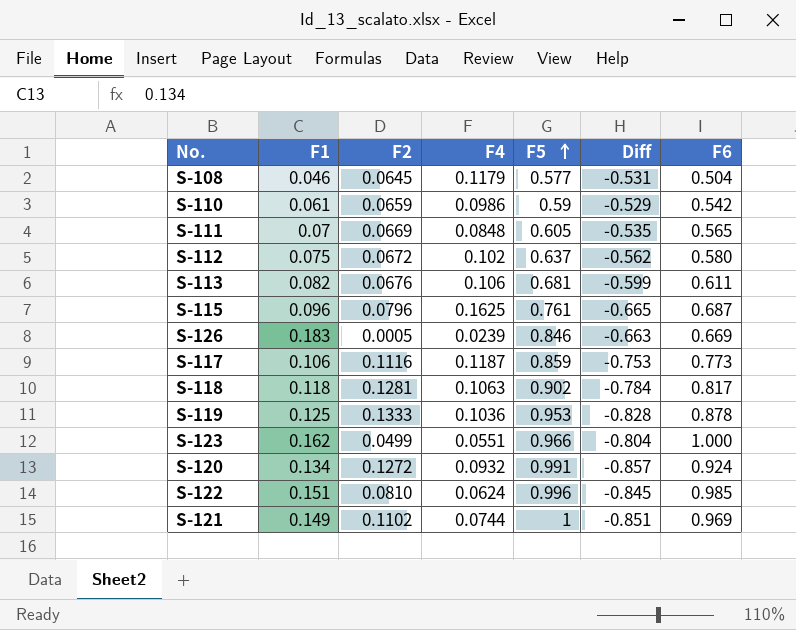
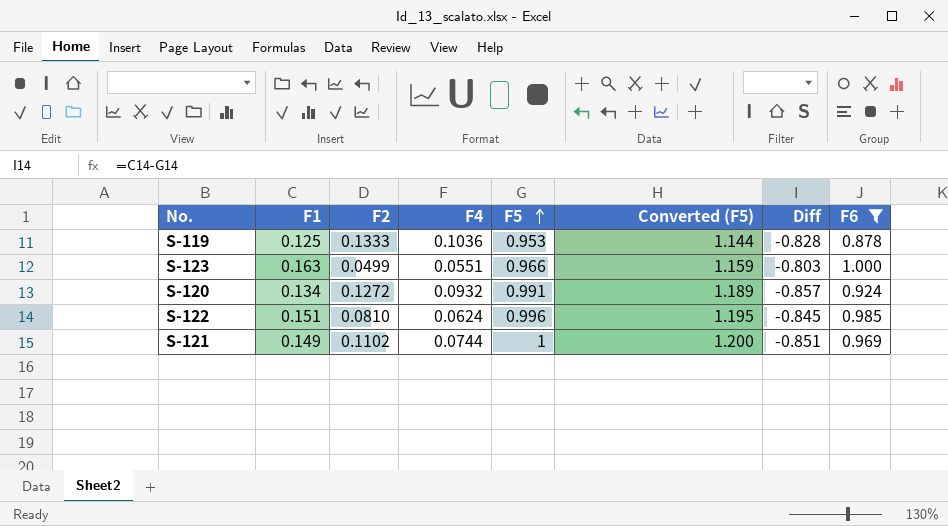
filter: none -> F6 >= 0.878
column Converted (F5) | formula: none -> [F5] * 1.2
S-123 | F1: 0.162 -> 0.163
S-123 | Diff: -0.804 -> -0.803

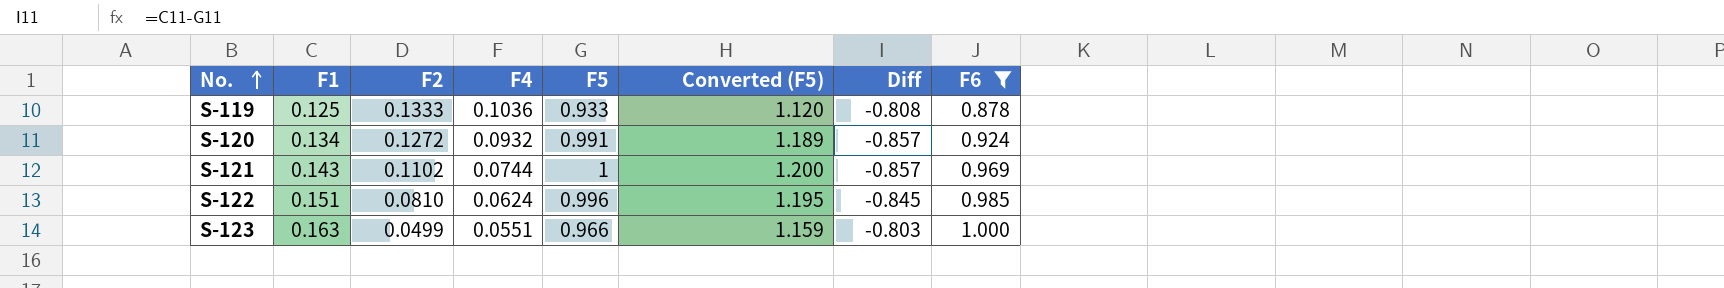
row order: F5 ascending -> No. ascending
S-119 | F5: 0.953 -> 0.933
S-119 | Converted (F5): 1.144 -> 1.120
S-119 | Diff: -0.828 -> -0.808
S-121 | F1: 0.149 -> 0.143
S-121 | Diff: -0.851 -> -0.857

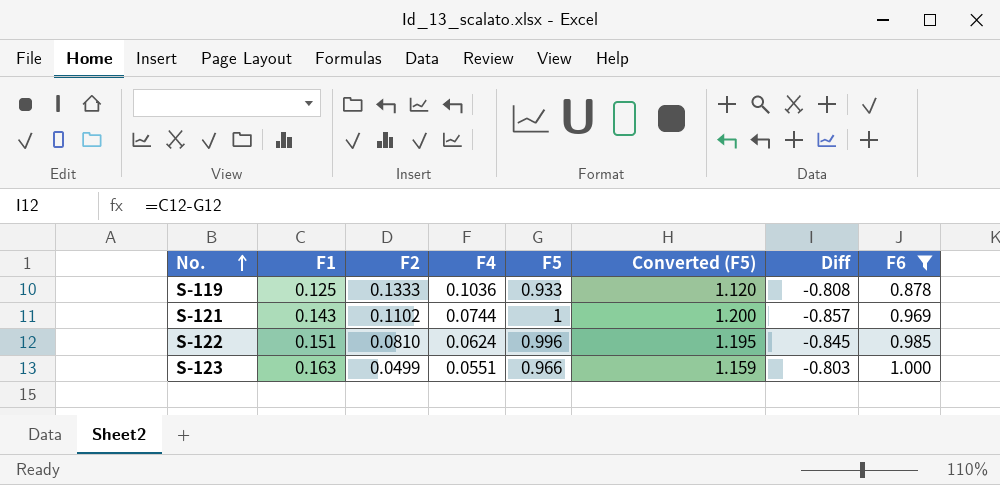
row S-120: 0.134 | 0.1272 | 0.0932 | 0.991 | 1.189 | -0.857 | 0.924 -> none

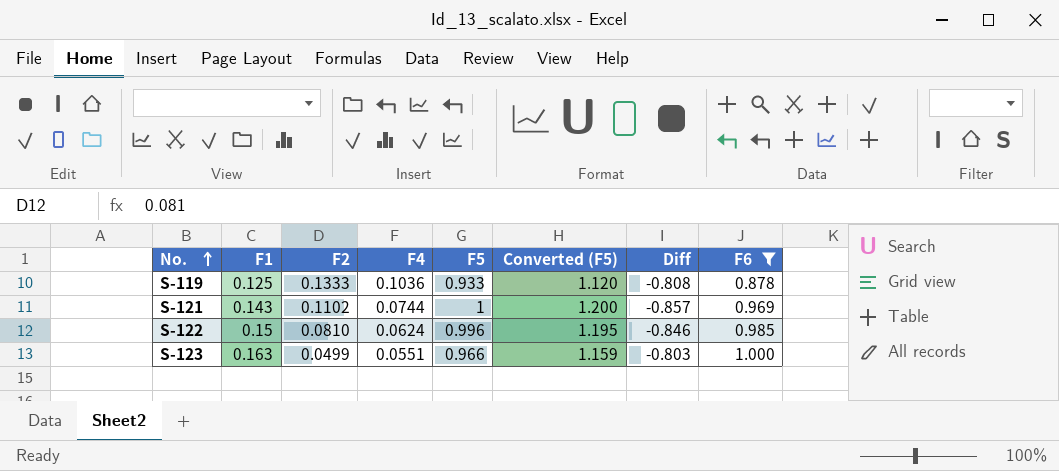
S-122 | F1: 0.151 -> 0.15
S-122 | Diff: -0.845 -> -0.846

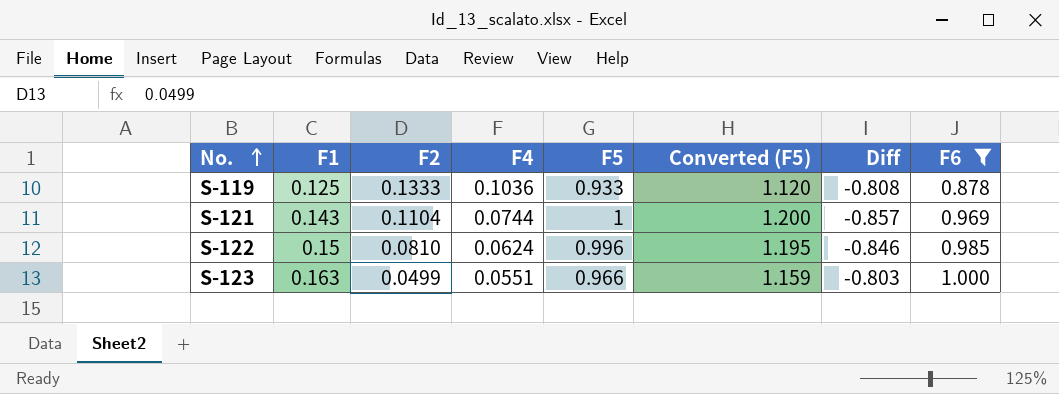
S-121 | F2: 0.1102 -> 0.1104

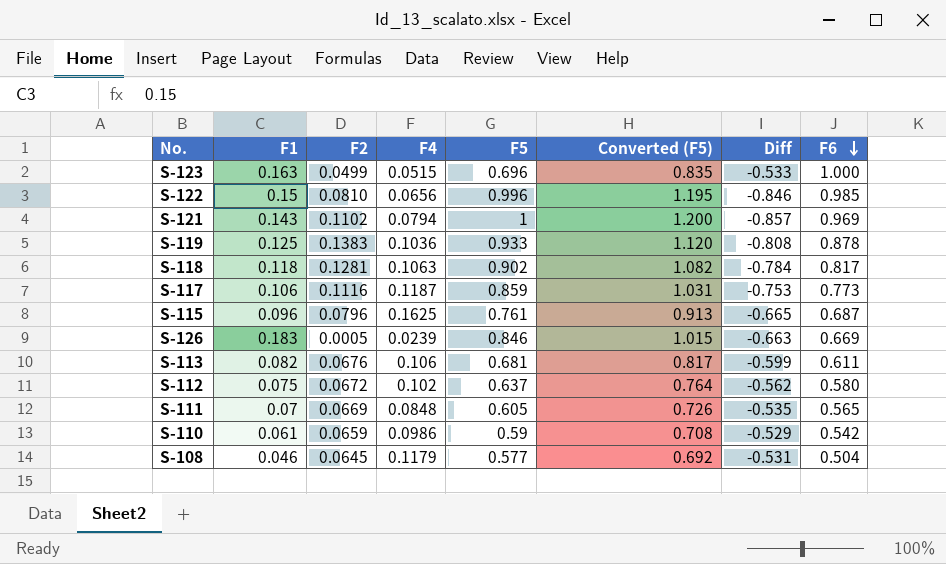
filter: F6 >= 0.878 -> none
row order: No. ascending -> F6 descending
S-123 | F4: 0.0551 -> 0.0515
S-123 | F5: 0.966 -> 0.696
S-123 | Converted (F5): 1.159 -> 0.835
S-123 | Diff: -0.803 -> -0.533
S-122 | F4: 0.0624 -> 0.0656
S-121 | F2: 0.1104 -> 0.1102
S-121 | F4: 0.0744 -> 0.0794
S-119 | F2: 0.1333 -> 0.1383

